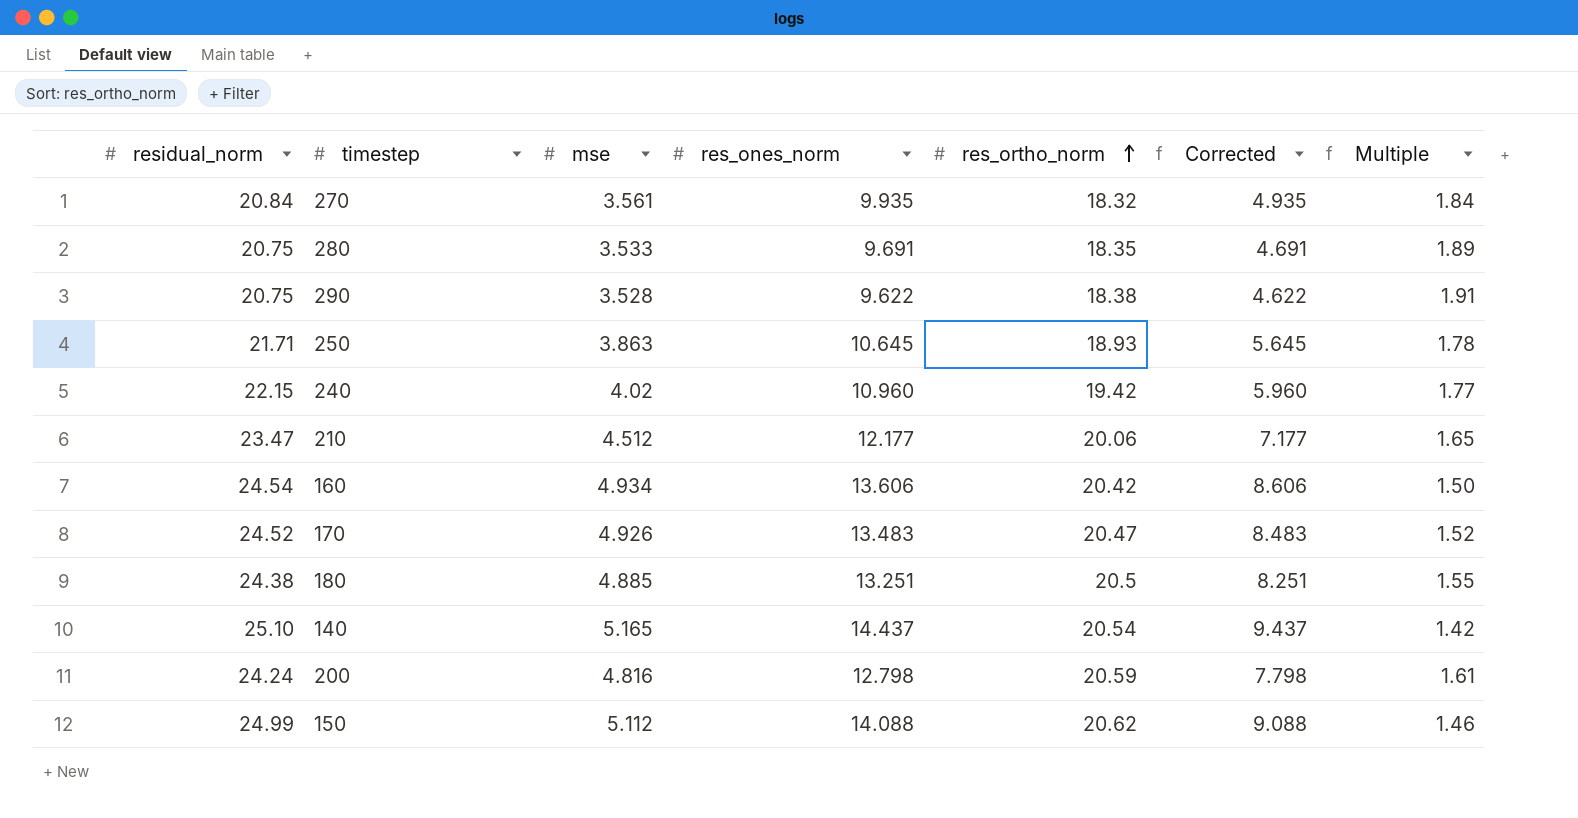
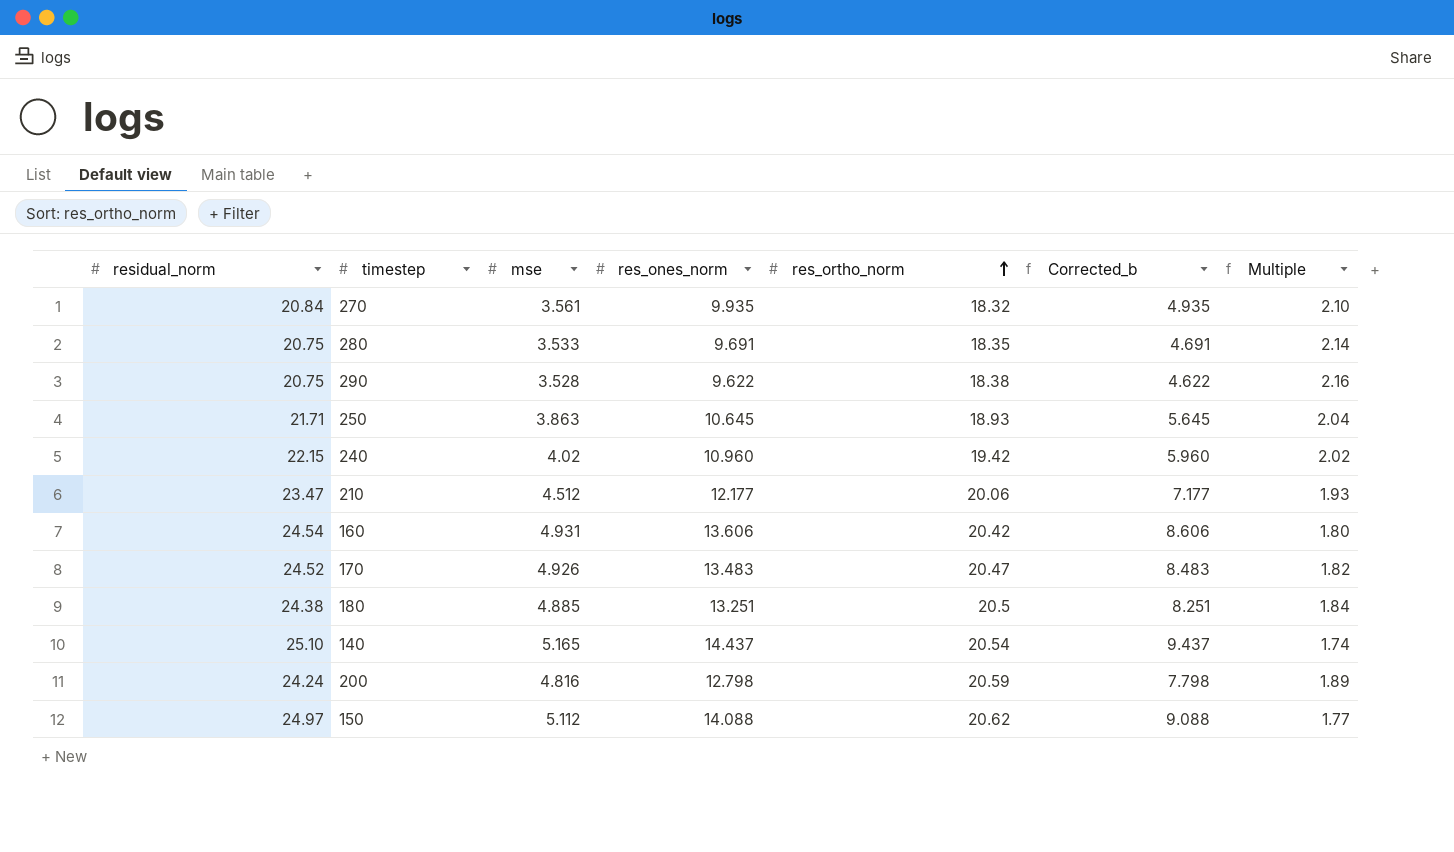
column name: Corrected -> Corrected_b
column Multiple | formula: [res_ortho_norm] / [res_ones_norm] -> [residual_norm] / [res_ones_norm]
160 | mse: 4.934 -> 4.931
150 | residual_norm: 24.99 -> 24.97

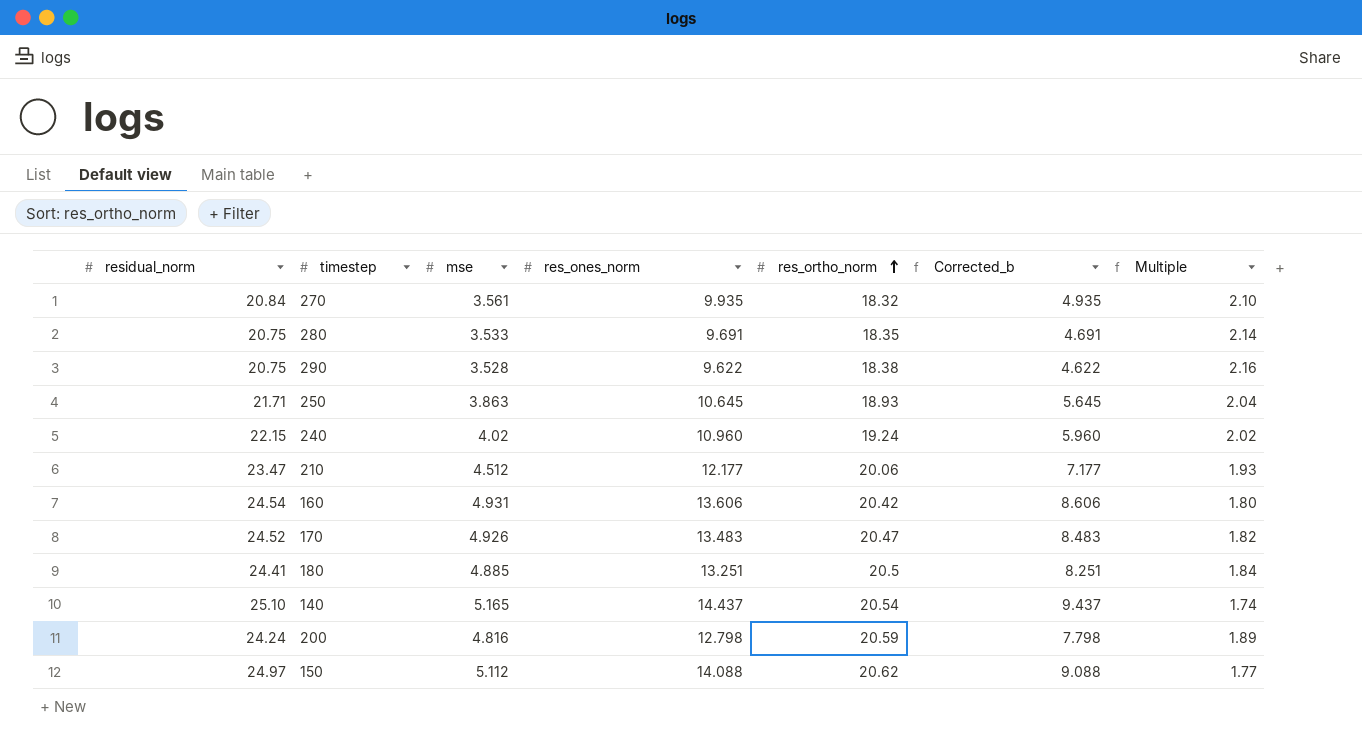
240 | res_ortho_norm: 19.42 -> 19.24
180 | residual_norm: 24.38 -> 24.41

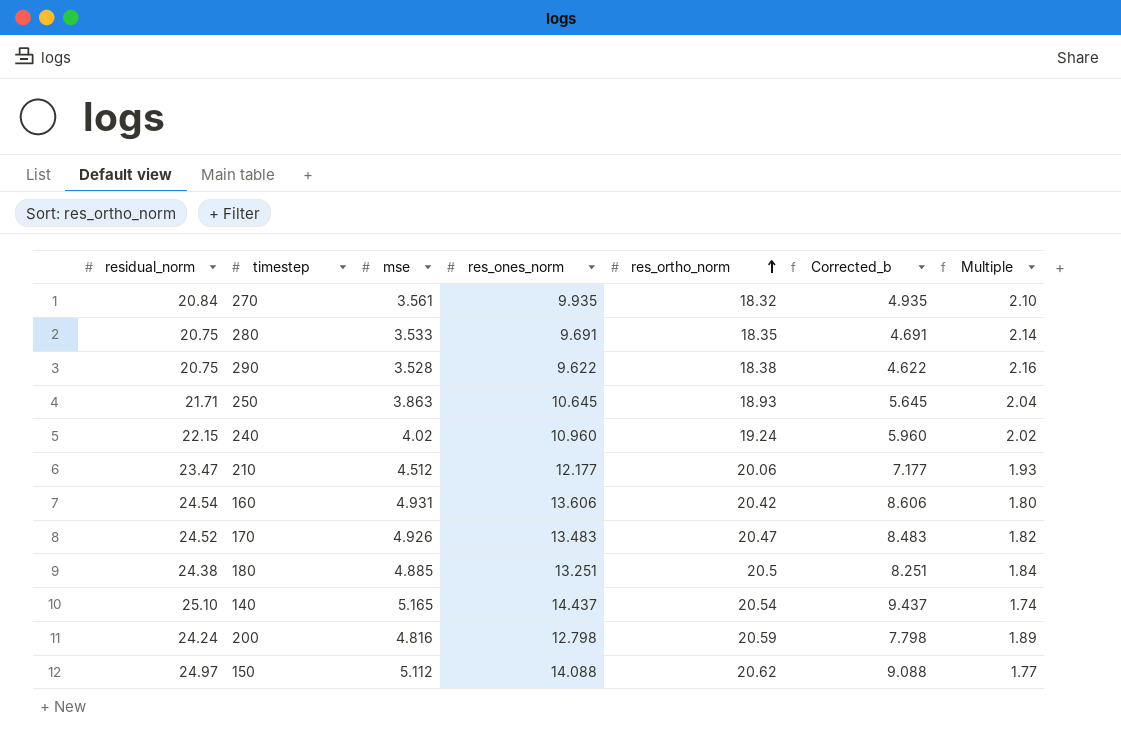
180 | residual_norm: 24.41 -> 24.38

